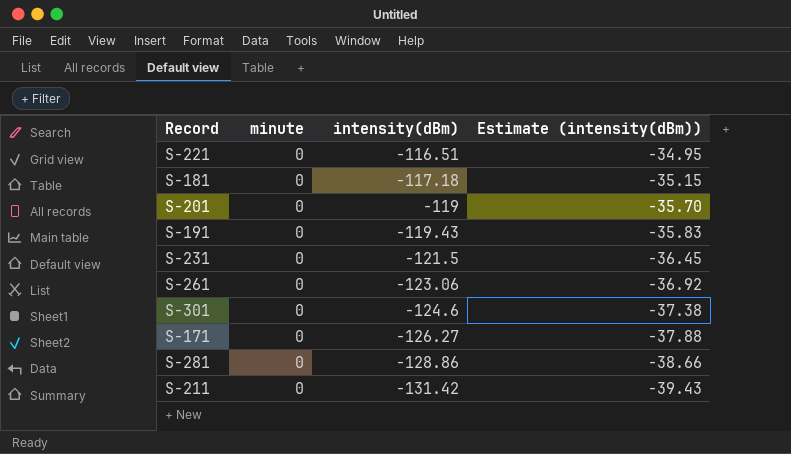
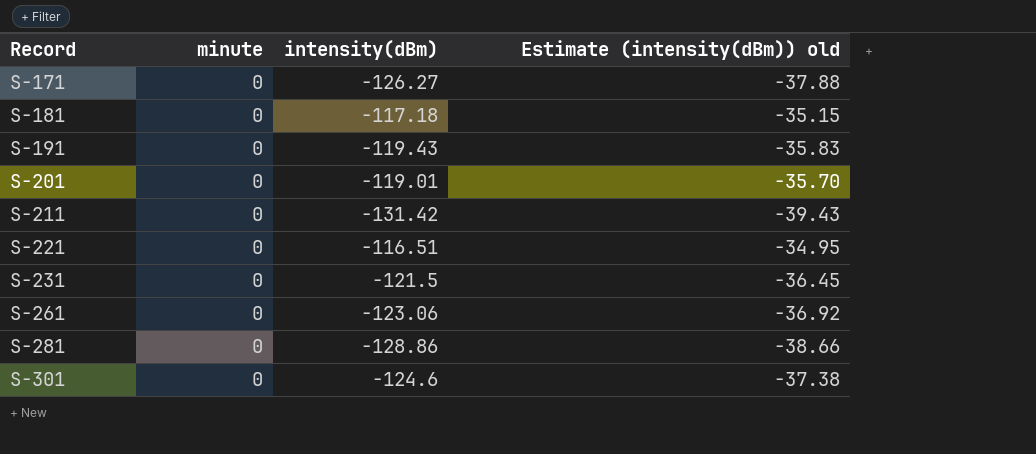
row order: intensity(dBm) descending -> Record ascending
column name: Estimate (intensity(dBm)) -> Estimate (intensity(dBm)) old
S-201 | intensity(dBm): -119 -> -119.01

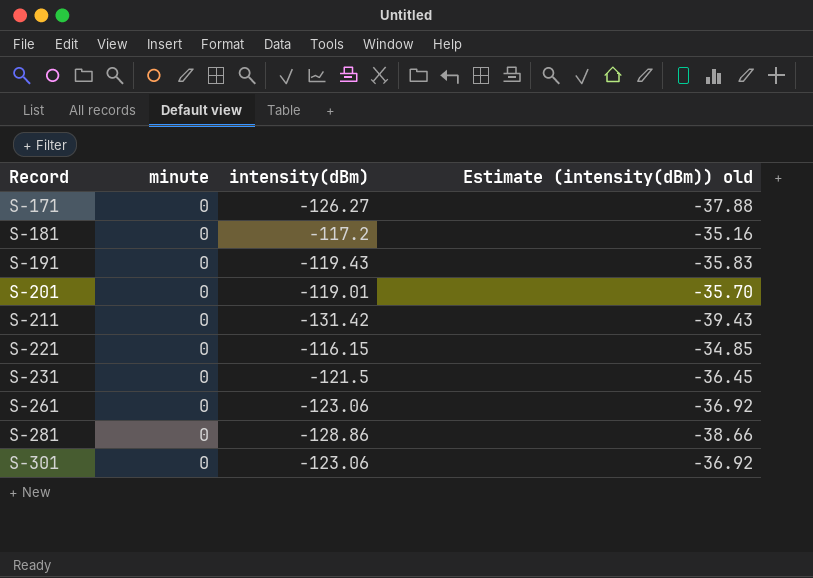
S-181 | intensity(dBm): -117.18 -> -117.2
S-181 | Estimate (intensity(dBm)) old: -35.15 -> -35.16
S-221 | intensity(dBm): -116.51 -> -116.15
S-221 | Estimate (intensity(dBm)) old: -34.95 -> -34.85
S-301 | intensity(dBm): -124.6 -> -123.06
S-301 | Estimate (intensity(dBm)) old: -37.38 -> -36.92

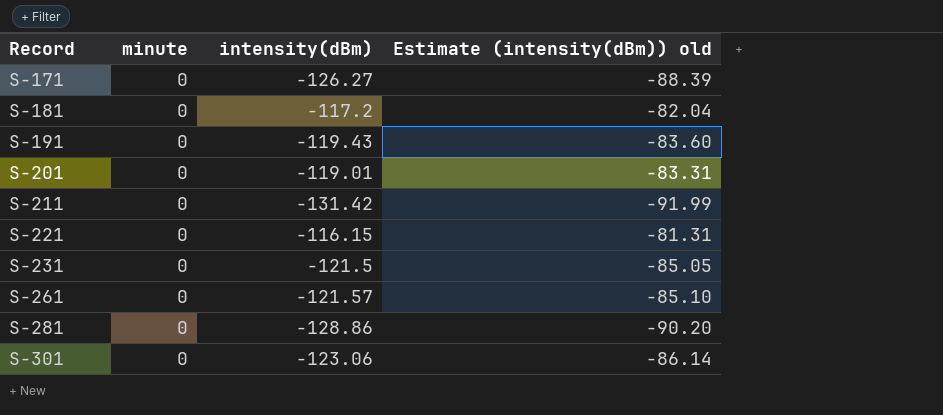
column Estimate (intensity(dBm)) old | formula: [intensity(dBm)] * 0.3 -> [intensity(dBm)] * 0.7
S-261 | intensity(dBm): -123.06 -> -121.57

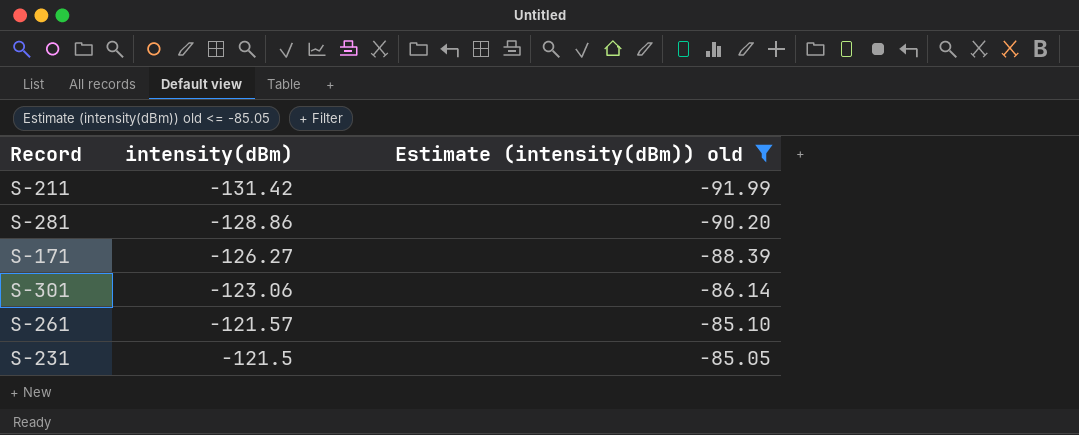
filter: none -> Estimate (intensity(dBm)) old <= -85.05
row order: Record ascending -> intensity(dBm) ascending
column minute | position: 2 -> none

